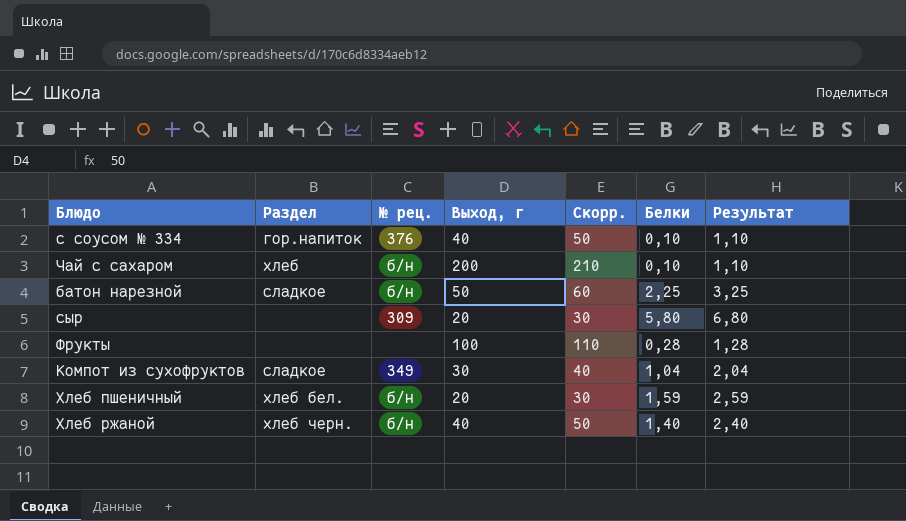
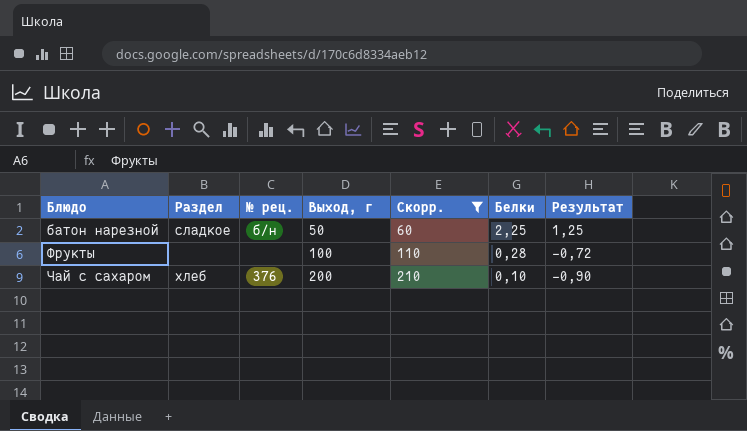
filter: none -> Скорр. >= 60
row order: none -> Блюдо ascending
column Результат | formula: [Белки] + 1 -> [Белки] - 1
Чай с сахаром | № рец.: б/н -> 376

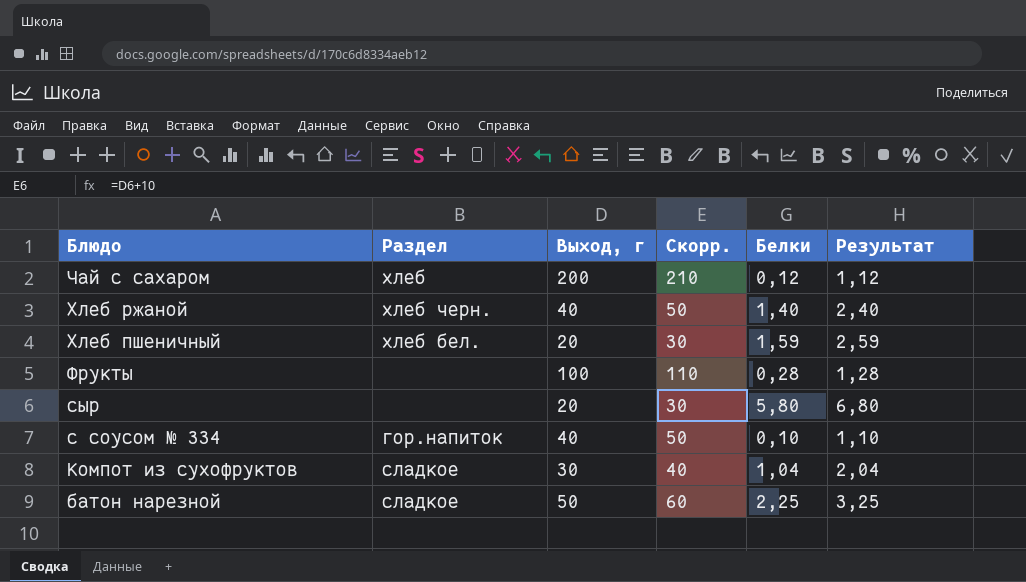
filter: Скорр. >= 60 -> none
row order: Блюдо ascending -> Блюдо descending
column № рец. | position: 3 -> none
column Результат | formula: [Белки] - 1 -> [Белки] + 1
Чай с сахаром | Белки: 0,10 -> 0,12

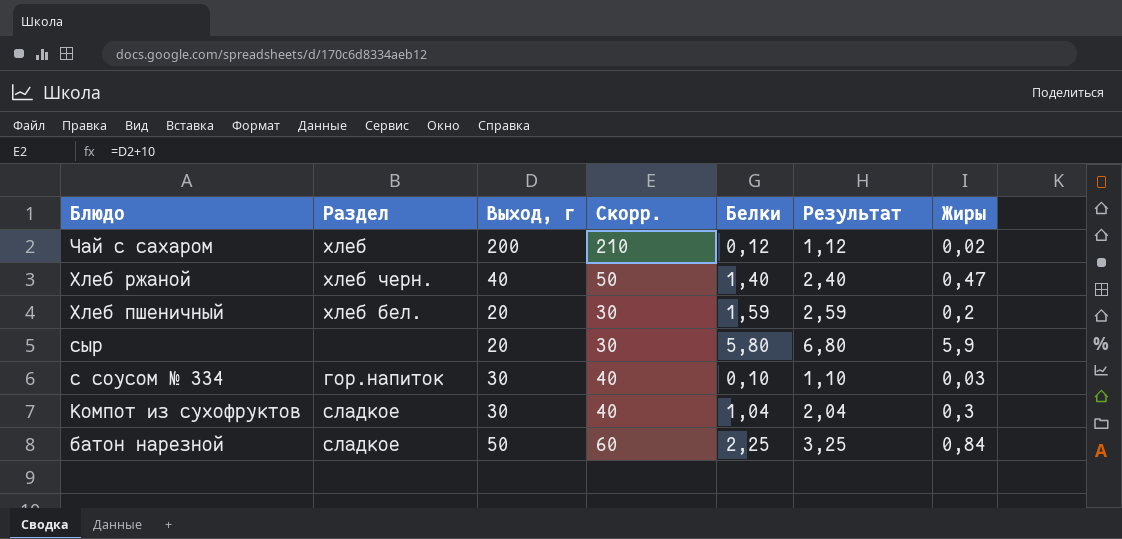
column Жиры | position: none -> 7
row Фрукты: none | 100 | 110 | 0,28 | 1,28 -> none
с соусом № 334 | Выход, г: 40 -> 30
с соусом № 334 | Скорр.: 50 -> 40

